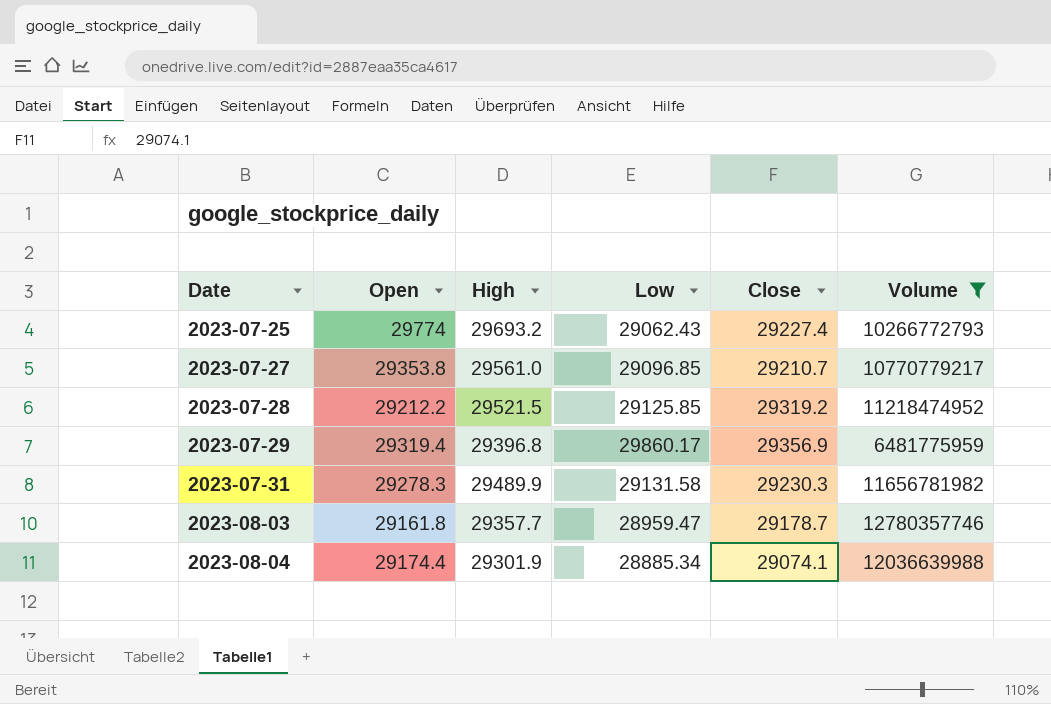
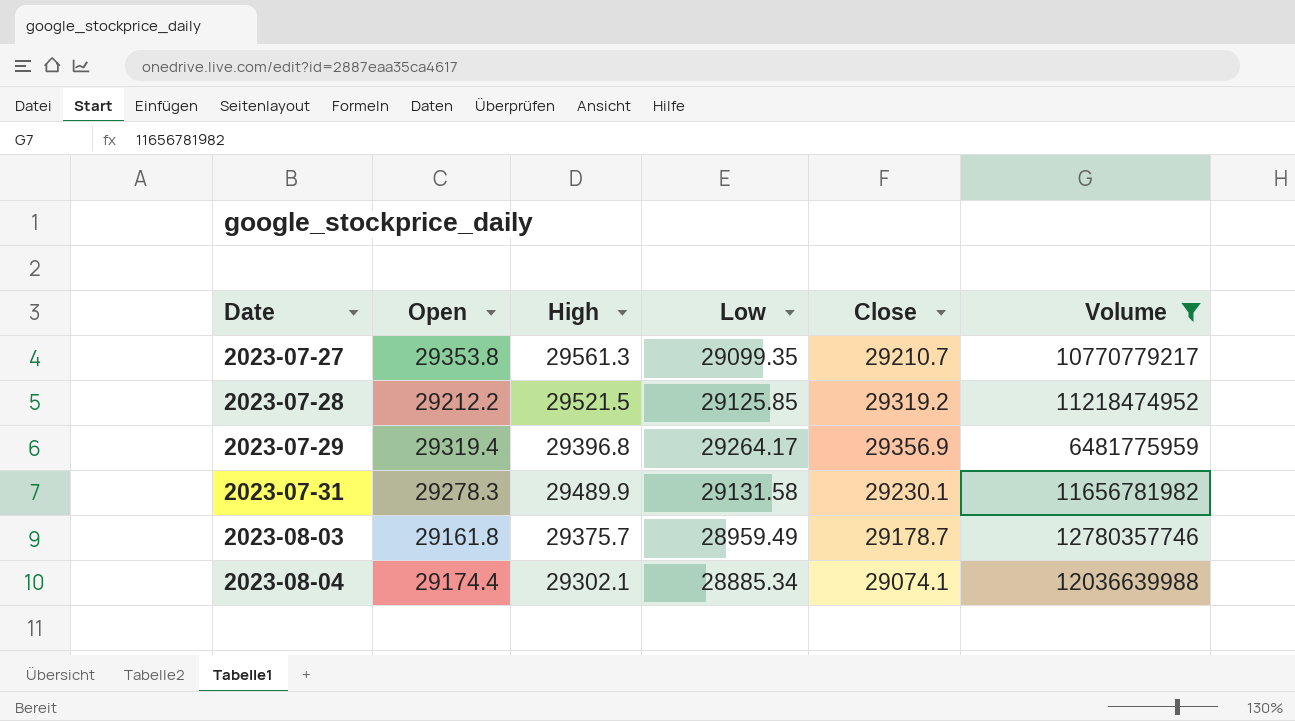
row 2023-07-25: 29774 | 29693.2 | 29062.43 | 29227.4 | 10266772793 -> none
2023-07-27 | High: 29561.0 -> 29561.3
2023-07-27 | Low: 29096.85 -> 29099.35
2023-07-29 | Low: 29860.17 -> 29264.17
2023-07-31 | Close: 29230.3 -> 29230.1
2023-08-03 | High: 29357.7 -> 29375.7
2023-08-03 | Low: 28959.47 -> 28959.49
2023-08-04 | High: 29301.9 -> 29302.1

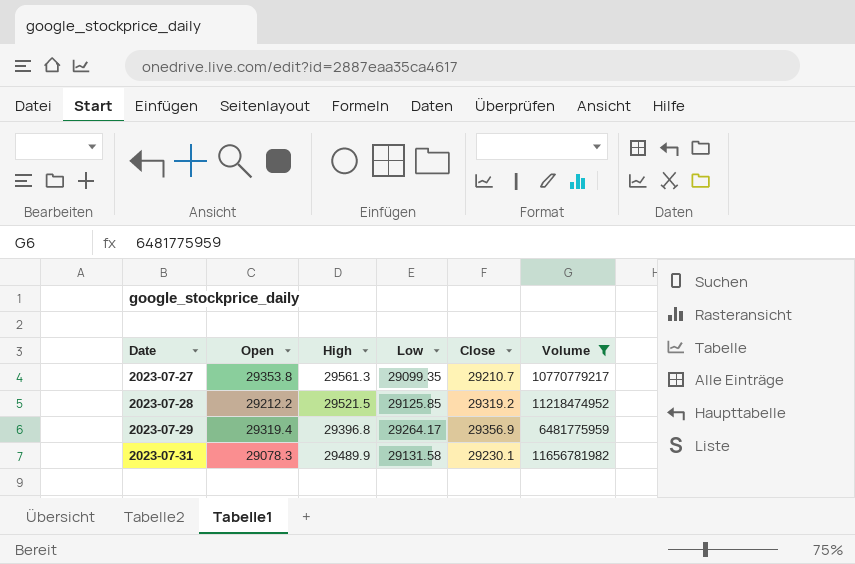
row 2023-08-03: 29161.8 | 29375.7 | 28959.49 | 29178.7 | 12780357746 -> none
row 2023-08-04: 29174.4 | 29302.1 | 28885.34 | 29074.1 | 12036639988 -> none
2023-07-31 | Open: 29278.3 -> 29078.3

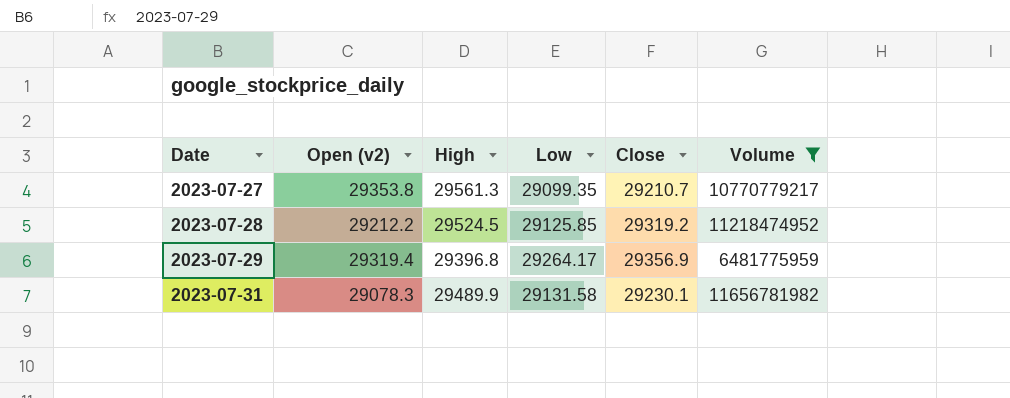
column name: Open -> Open (v2)
2023-07-28 | High: 29521.5 -> 29524.5

